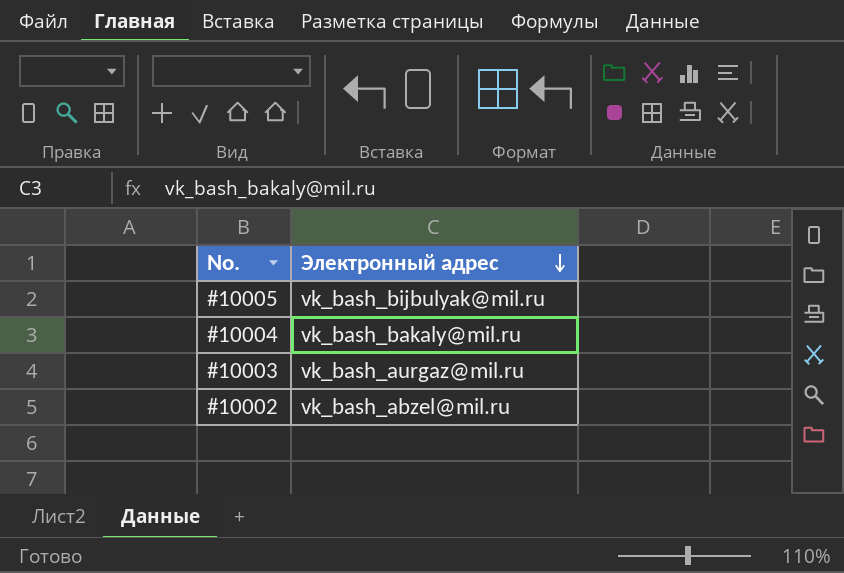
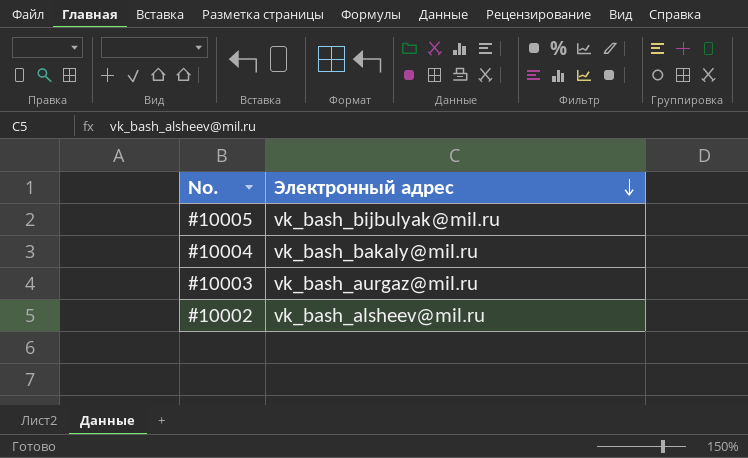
#10002 | Электронный адрес: vk_bash_abzel@mil.ru -> vk_bash_alsheev@mil.ru

